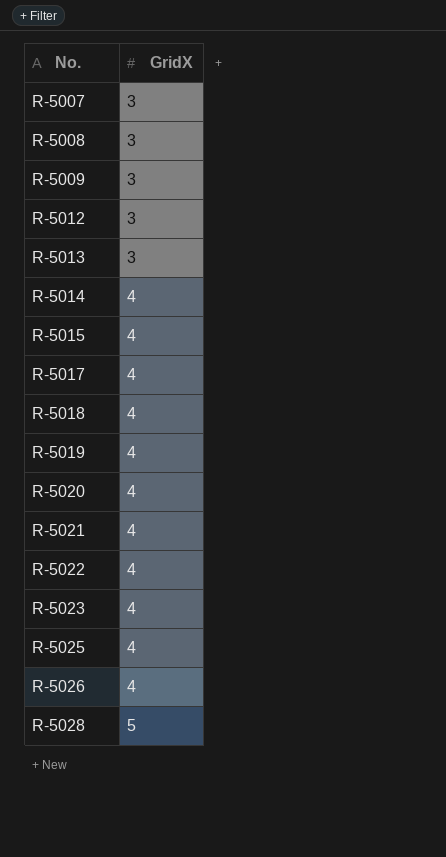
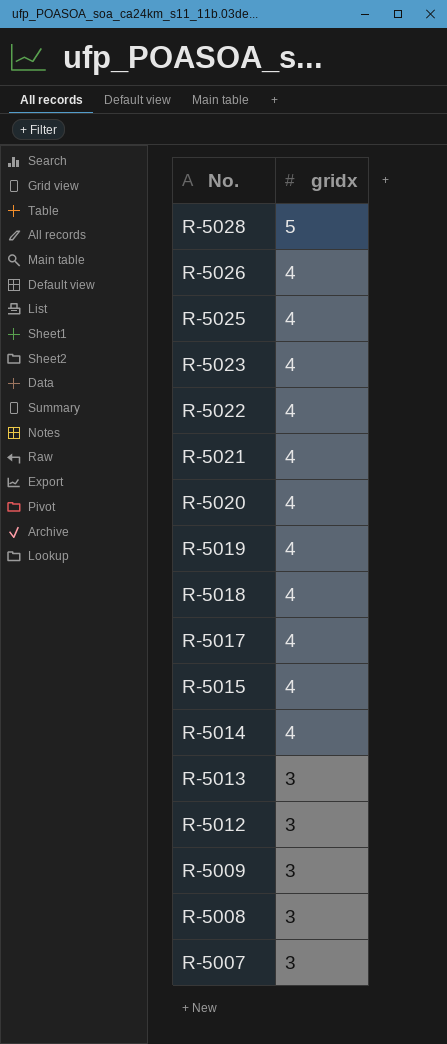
row order: No. ascending -> No. descending
column name: GridX -> gridx

